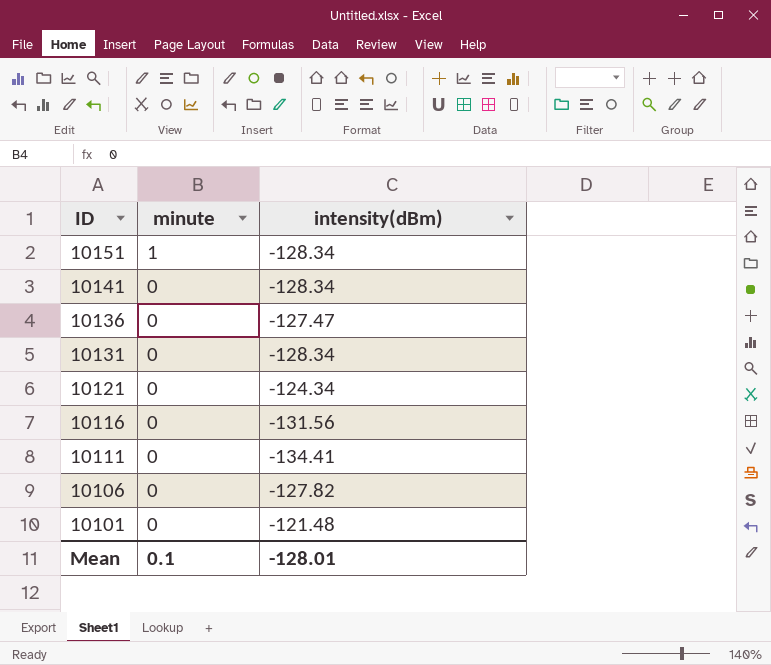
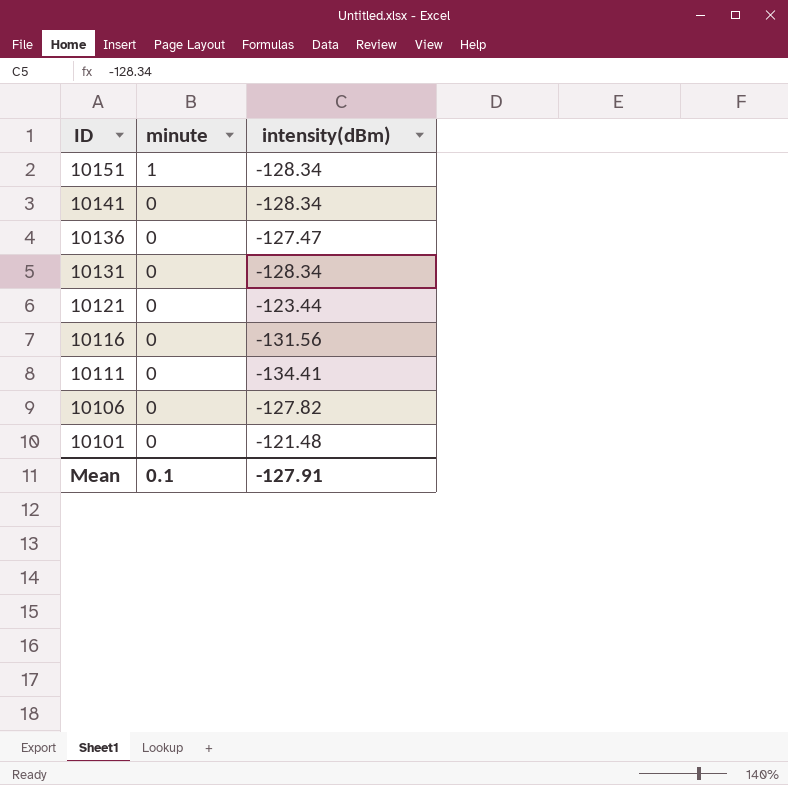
10121 | intensity(dBm): -124.34 -> -123.44
Mean | intensity(dBm): -128.01 -> -127.91

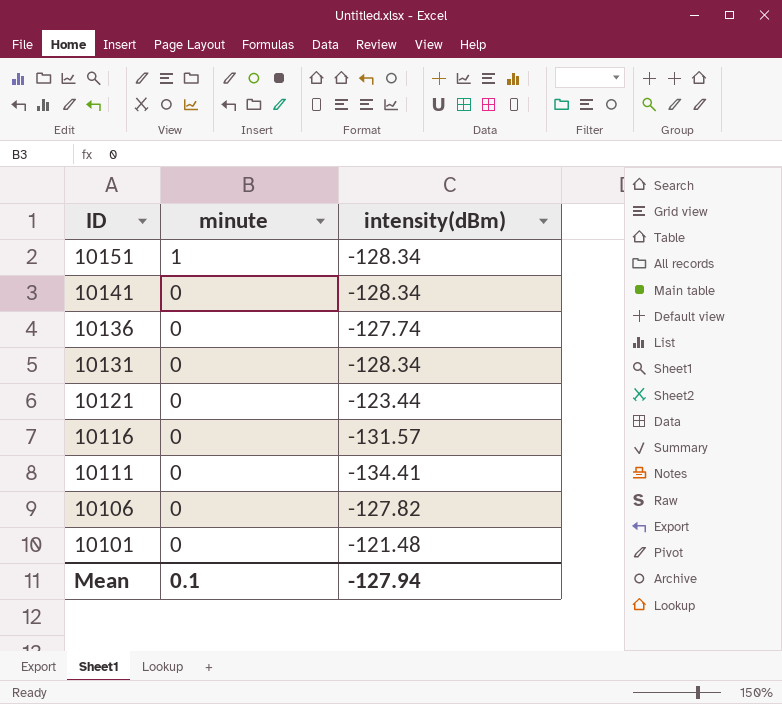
10136 | intensity(dBm): -127.47 -> -127.74
10116 | intensity(dBm): -131.56 -> -131.57
Mean | intensity(dBm): -127.91 -> -127.94

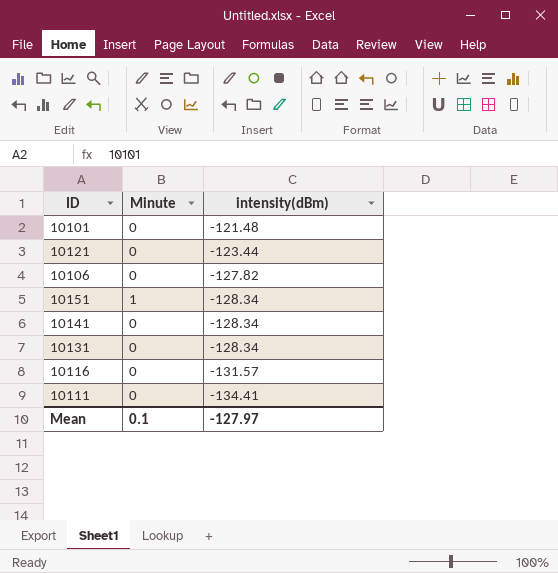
row order: ID descending -> intensity(dBm) descending
column name: minute -> Minute
row 10136: 0 | -127.74 -> none
Mean | intensity(dBm): -127.94 -> -127.97

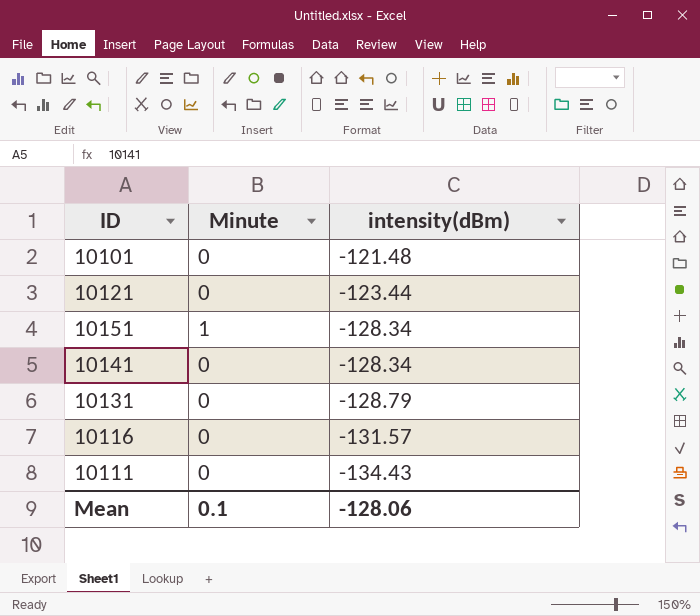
row 10106: 0 | -127.82 -> none
10131 | intensity(dBm): -128.34 -> -128.79
10111 | intensity(dBm): -134.41 -> -134.43
Mean | intensity(dBm): -127.97 -> -128.06

